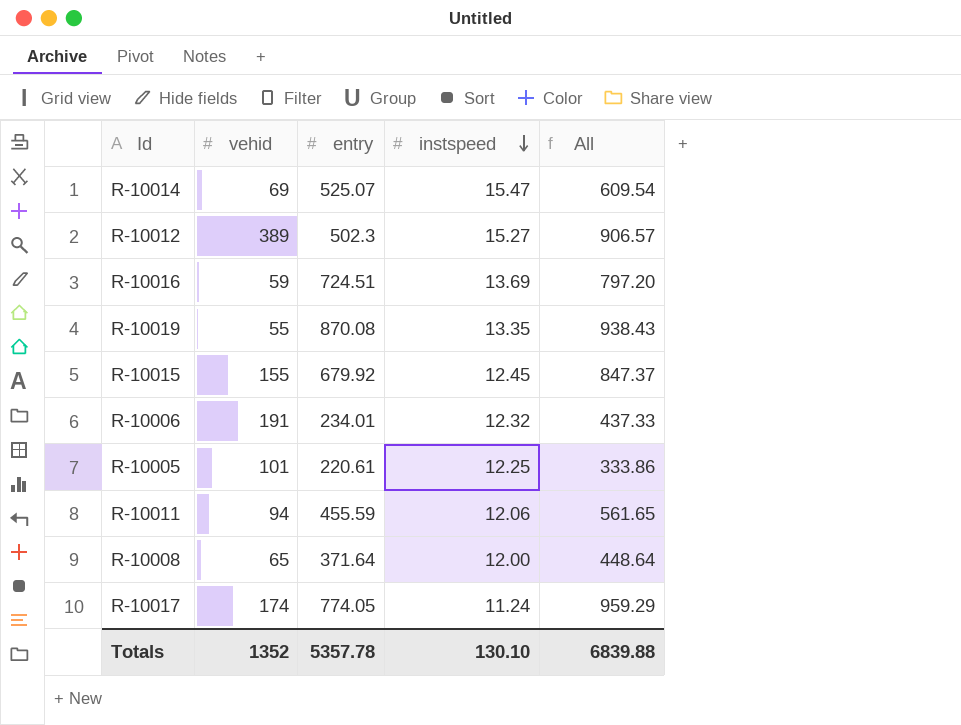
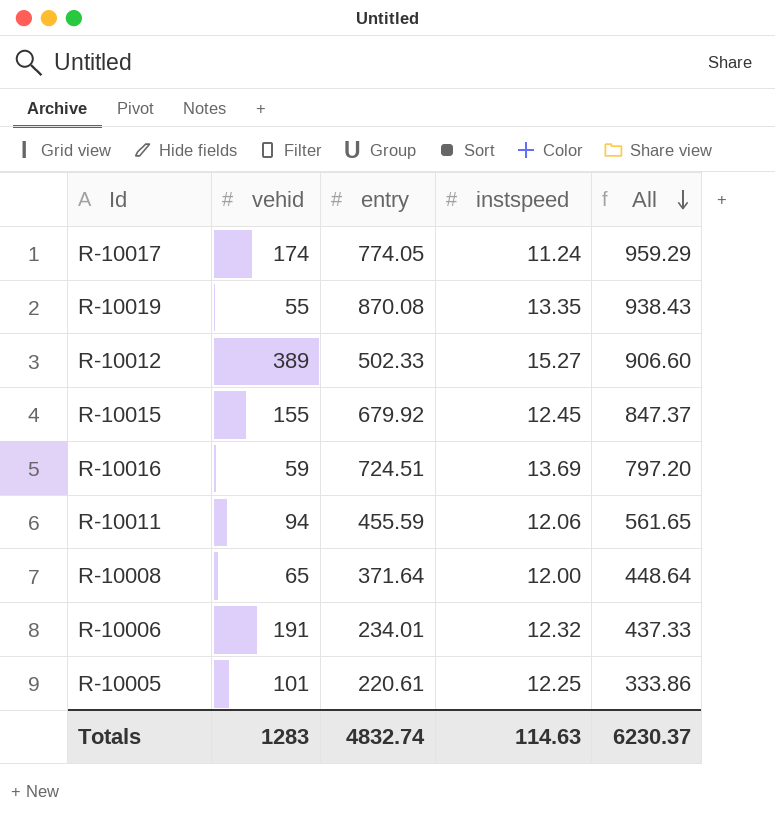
row order: instspeed descending -> All descending
row R-10014: 69 | 525.07 | 15.47 | 609.54 -> none
R-10012 | entry: 502.3 -> 502.33
R-10012 | All: 906.57 -> 906.60
Totals | vehid: 1352 -> 1283
Totals | entry: 5357.78 -> 4832.74
Totals | instspeed: 130.10 -> 114.63
Totals | All: 6839.88 -> 6230.37

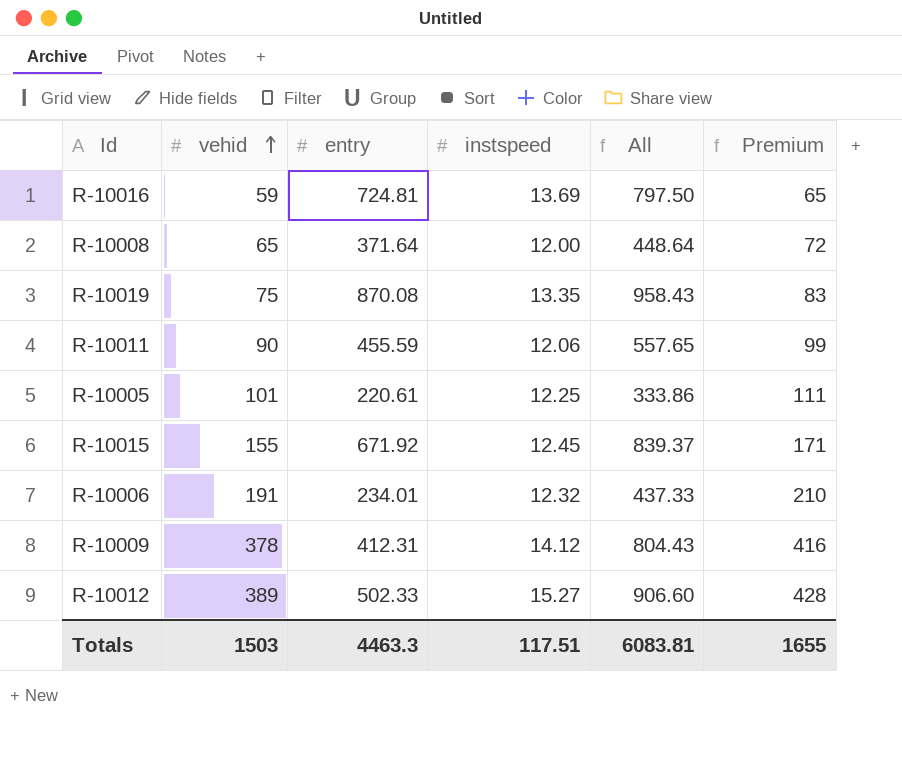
row order: All descending -> vehid ascending
column Premium | formula: none -> [vehid] * 1.1
row R-10017: 174 | 774.05 | 11.24 | 959.29 -> none
R-10016 | entry: 724.51 -> 724.81
R-10016 | All: 797.20 -> 797.50
R-10019 | vehid: 55 -> 75
R-10019 | All: 938.43 -> 958.43
R-10011 | vehid: 94 -> 90
R-10011 | All: 561.65 -> 557.65
R-10015 | entry: 679.92 -> 671.92
R-10015 | All: 847.37 -> 839.37
row R-10009: none -> 378 | 412.31 | 14.12 | 804.43 | 416
Totals | vehid: 1283 -> 1503
Totals | entry: 4832.74 -> 4463.3
Totals | instspeed: 114.63 -> 117.51
Totals | All: 6230.37 -> 6083.81

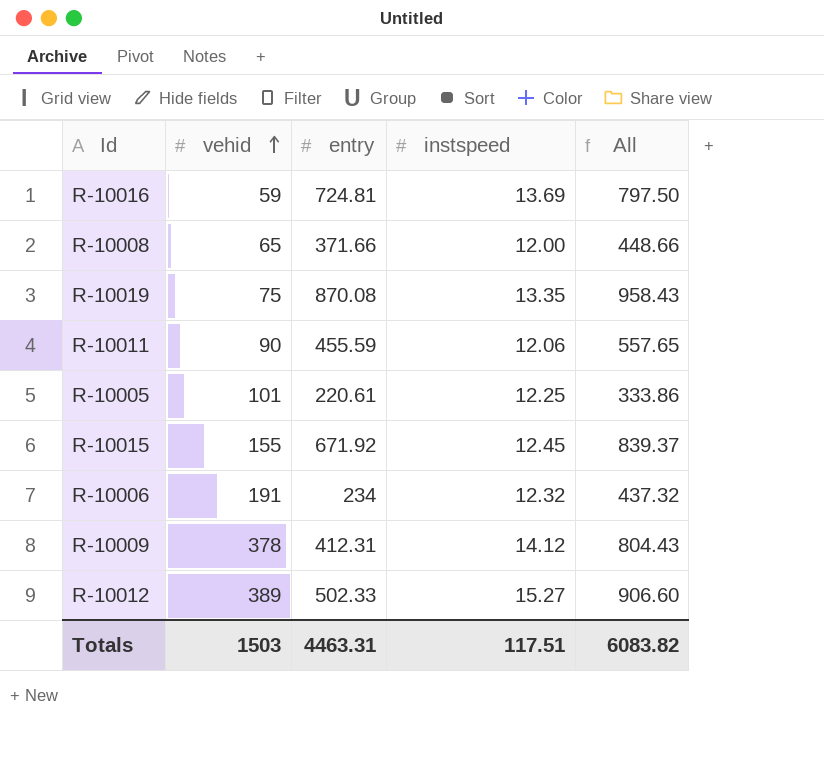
column Premium | formula: [vehid] * 1.1 -> none
R-10008 | entry: 371.64 -> 371.66
R-10008 | All: 448.64 -> 448.66
R-10006 | entry: 234.01 -> 234
R-10006 | All: 437.33 -> 437.32
Totals | entry: 4463.3 -> 4463.31
Totals | All: 6083.81 -> 6083.82

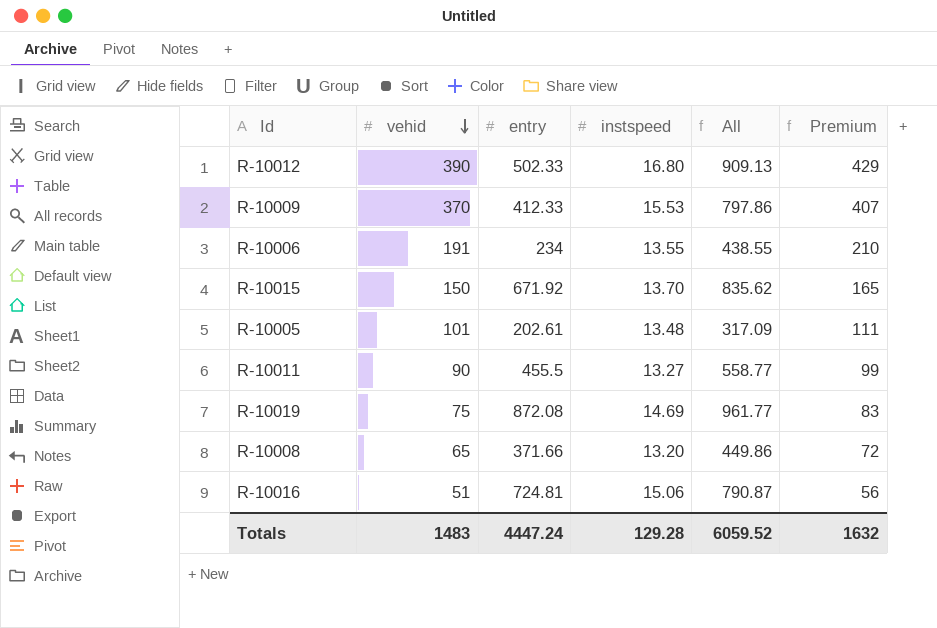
row order: vehid ascending -> vehid descending
column Premium | formula: none -> [vehid] * 1.1
R-10012 | vehid: 389 -> 390
R-10012 | instspeed: 15.27 -> 16.80
R-10012 | All: 906.60 -> 909.13
R-10009 | vehid: 378 -> 370
R-10009 | entry: 412.31 -> 412.33
R-10009 | instspeed: 14.12 -> 15.53
R-10009 | All: 804.43 -> 797.86
R-10006 | instspeed: 12.32 -> 13.55
R-10006 | All: 437.32 -> 438.55
R-10015 | vehid: 155 -> 150
R-10015 | instspeed: 12.45 -> 13.70
R-10015 | All: 839.37 -> 835.62
R-10005 | entry: 220.61 -> 202.61
R-10005 | instspeed: 12.25 -> 13.48
R-10005 | All: 333.86 -> 317.09
R-10011 | entry: 455.59 -> 455.5
R-10011 | instspeed: 12.06 -> 13.27
R-10011 | All: 557.65 -> 558.77
R-10019 | entry: 870.08 -> 872.08
R-10019 | instspeed: 13.35 -> 14.69
R-10019 | All: 958.43 -> 961.77
R-10008 | instspeed: 12.00 -> 13.20
R-10008 | All: 448.66 -> 449.86
R-10016 | vehid: 59 -> 51
R-10016 | instspeed: 13.69 -> 15.06
R-10016 | All: 797.50 -> 790.87
Totals | vehid: 1503 -> 1483
Totals | entry: 4463.31 -> 4447.24
Totals | instspeed: 117.51 -> 129.28
Totals | All: 6083.82 -> 6059.52

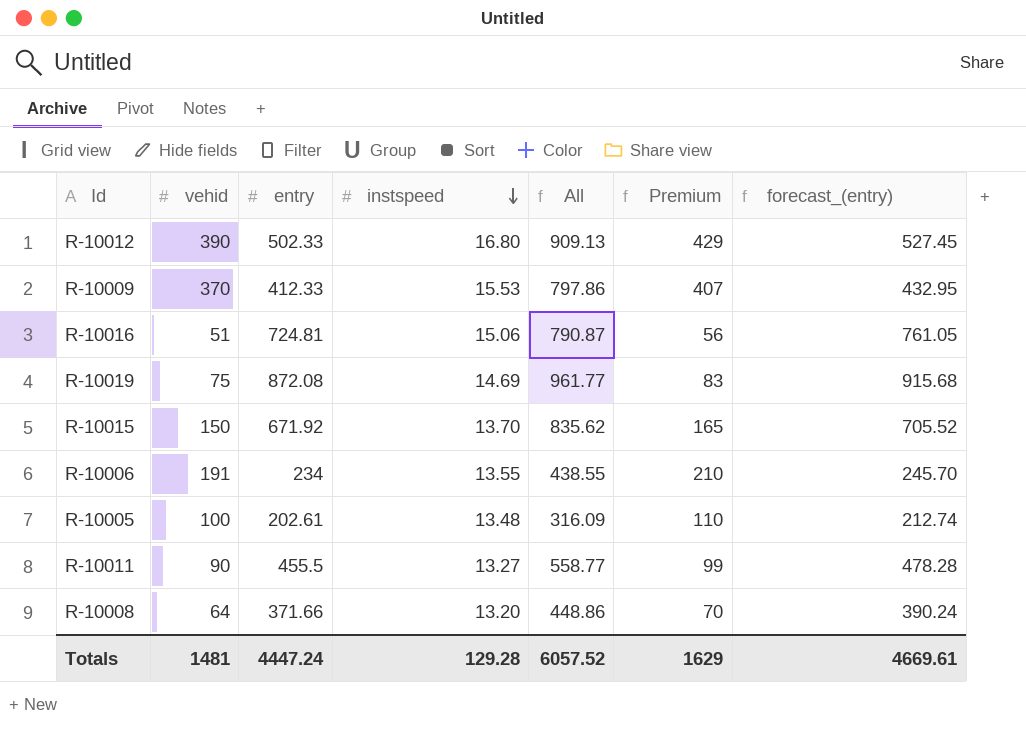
row order: vehid descending -> instspeed descending
column forecast_(entry) | formula: none -> [entry] * 1.05
R-10005 | vehid: 101 -> 100
R-10005 | All: 317.09 -> 316.09
R-10005 | Premium: 111 -> 110
R-10008 | vehid: 65 -> 64
R-10008 | All: 449.86 -> 448.86
R-10008 | Premium: 72 -> 70
Totals | vehid: 1483 -> 1481
Totals | All: 6059.52 -> 6057.52
Totals | Premium: 1632 -> 1629

